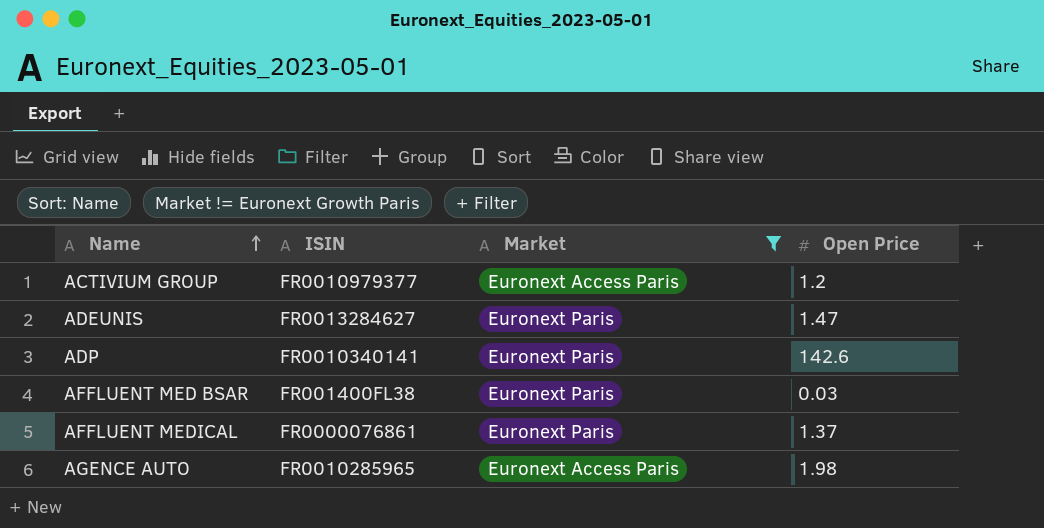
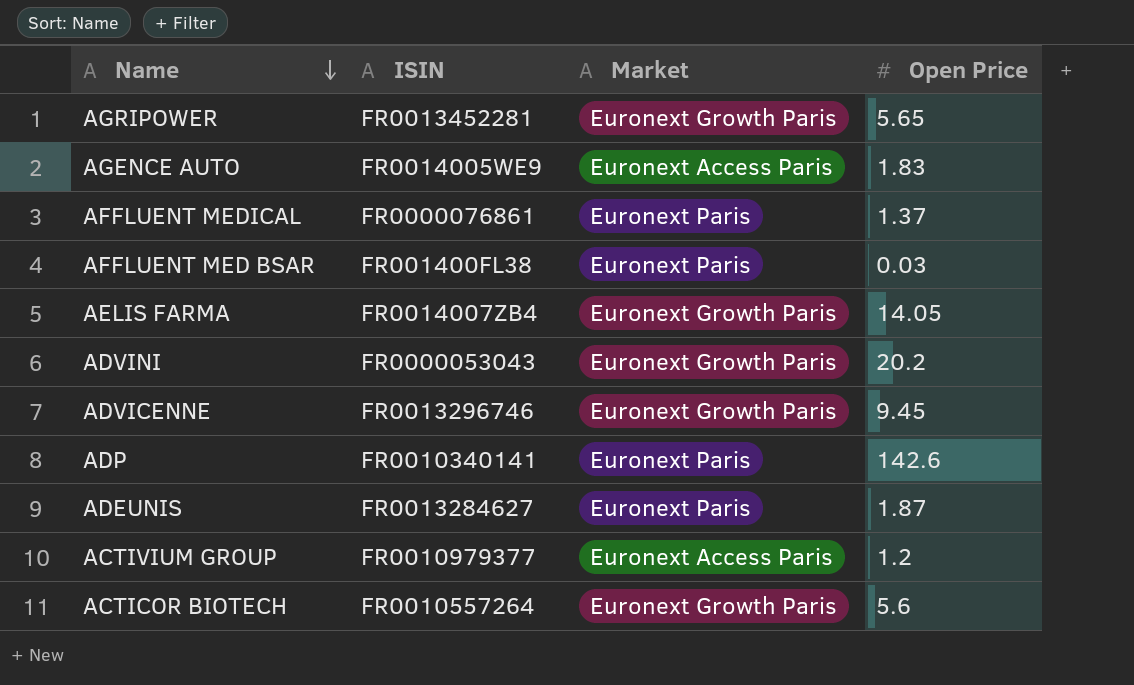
filter: Market != Euronext Growth Paris -> none
row order: Name ascending -> Name descending
AGENCE AUTO | ISIN: FR0010285965 -> FR0014005WE9
AGENCE AUTO | Open Price: 1.98 -> 1.83
ADEUNIS | Open Price: 1.47 -> 1.87

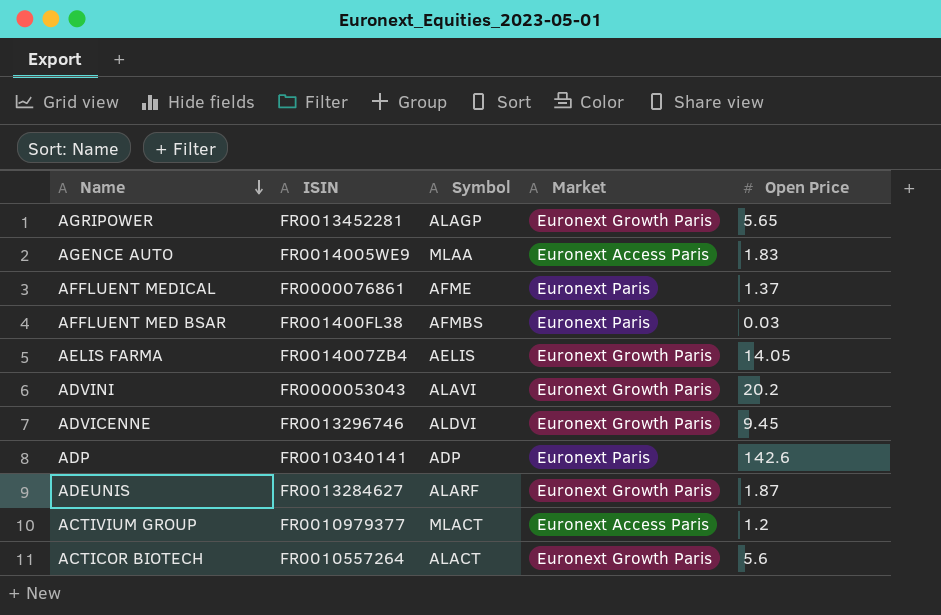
column Symbol | position: none -> 3
ADEUNIS | Market: Euronext Paris -> Euronext Growth Paris

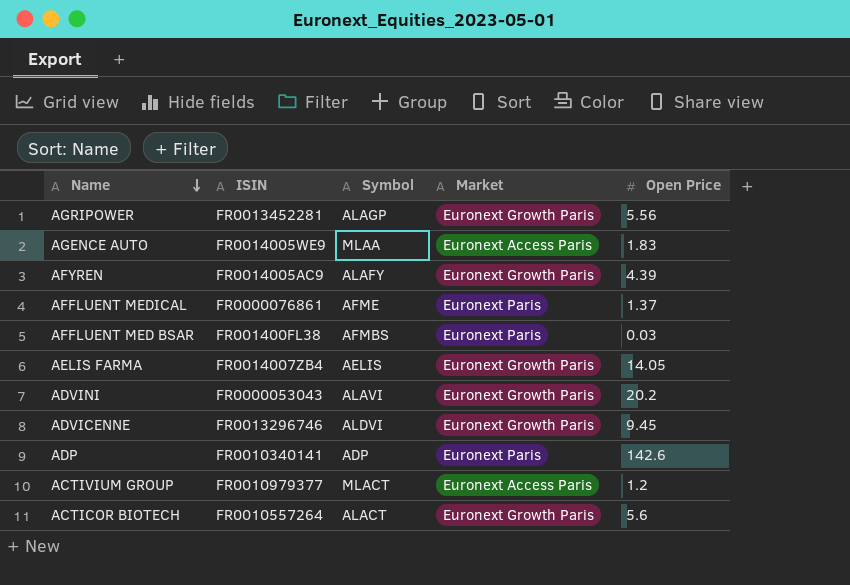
row ADEUNIS: FR0013284627 | ALARF | Euronext Growth Paris | 1.87 -> none
AGRIPOWER | Open Price: 5.65 -> 5.56
row AFYREN: none -> FR0014005AC9 | ALAFY | Euronext Growth Paris | 4.39

